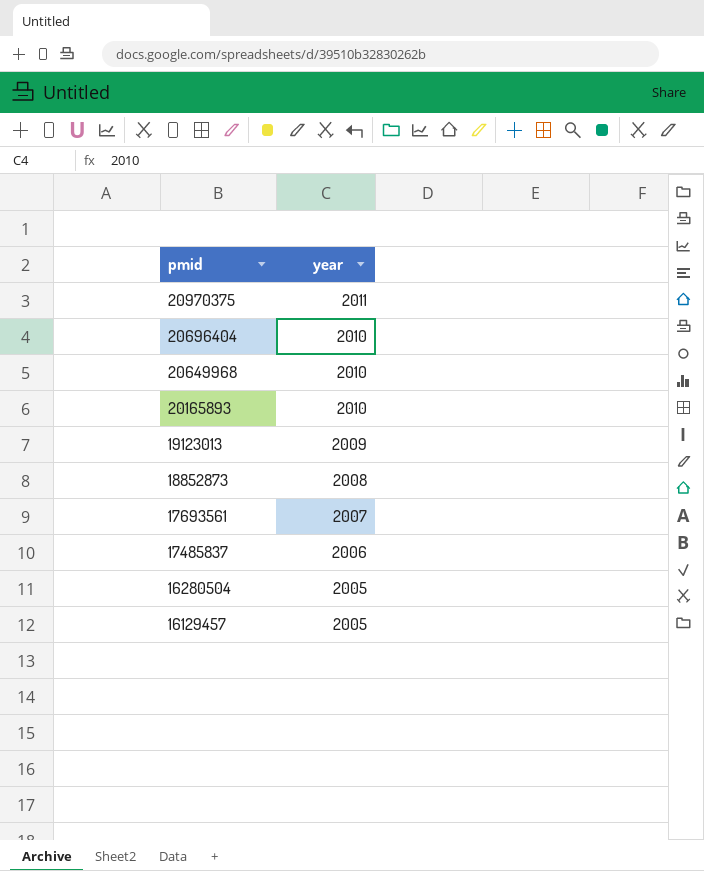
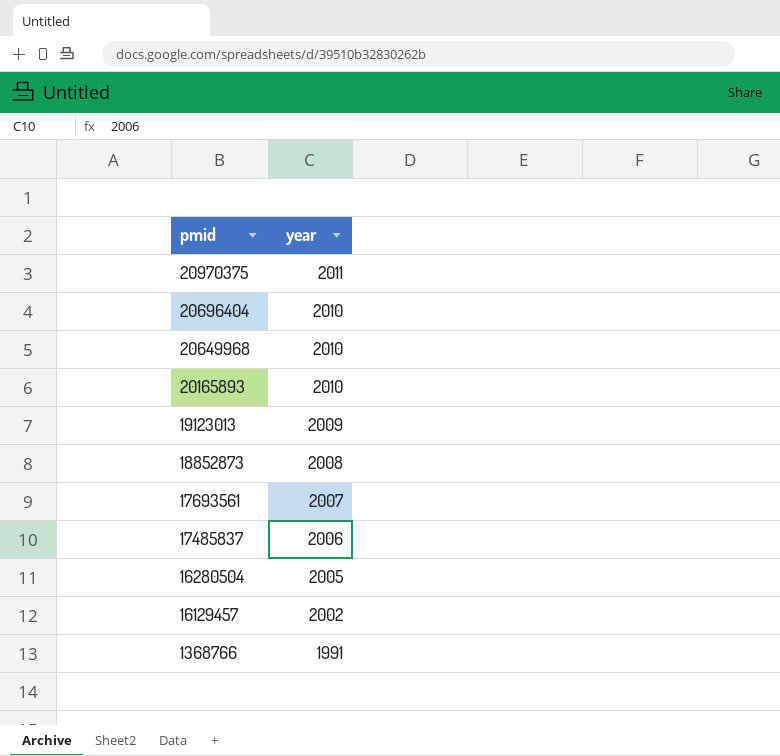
16129457 | year: 2005 -> 2002
row 1368766: none -> 1991

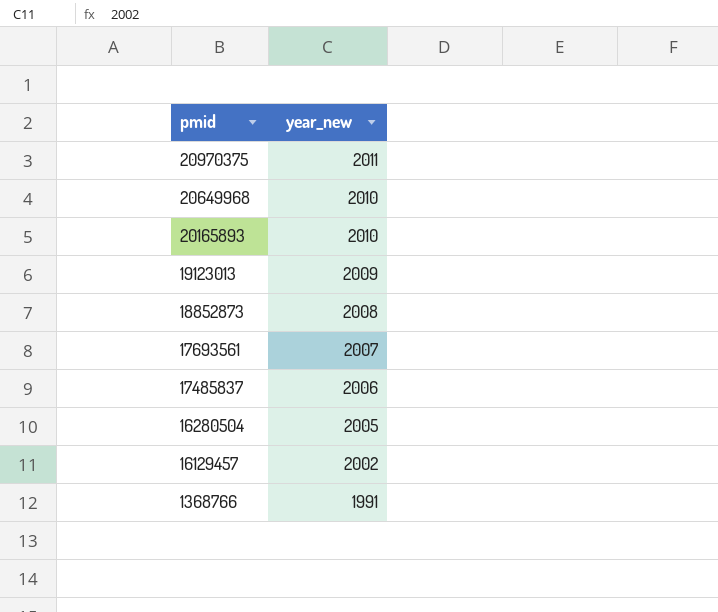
column name: year -> year_new
row 20696404: 2010 -> none

